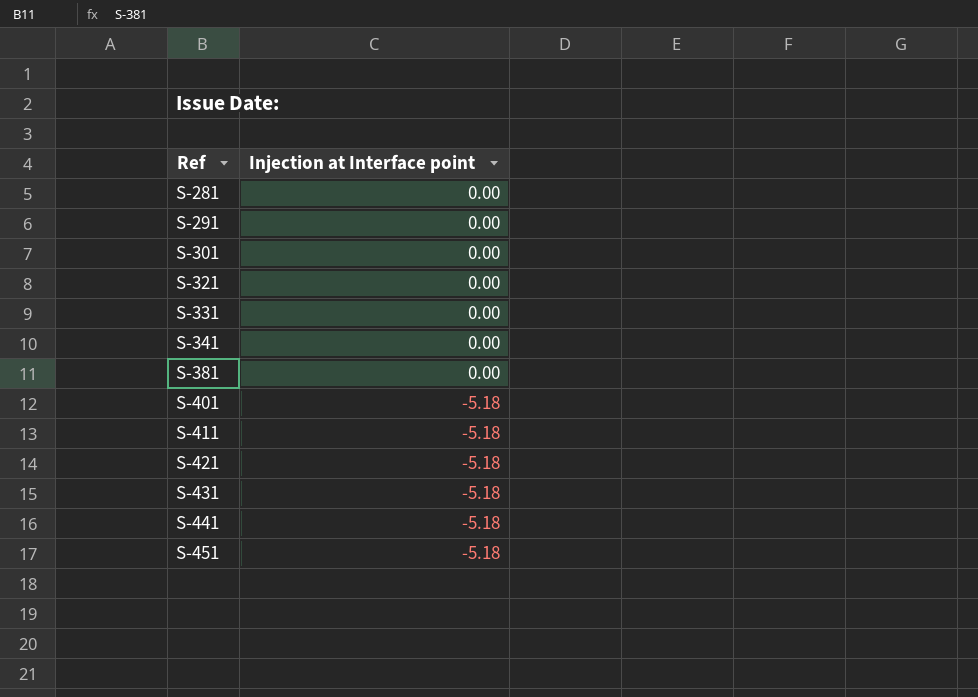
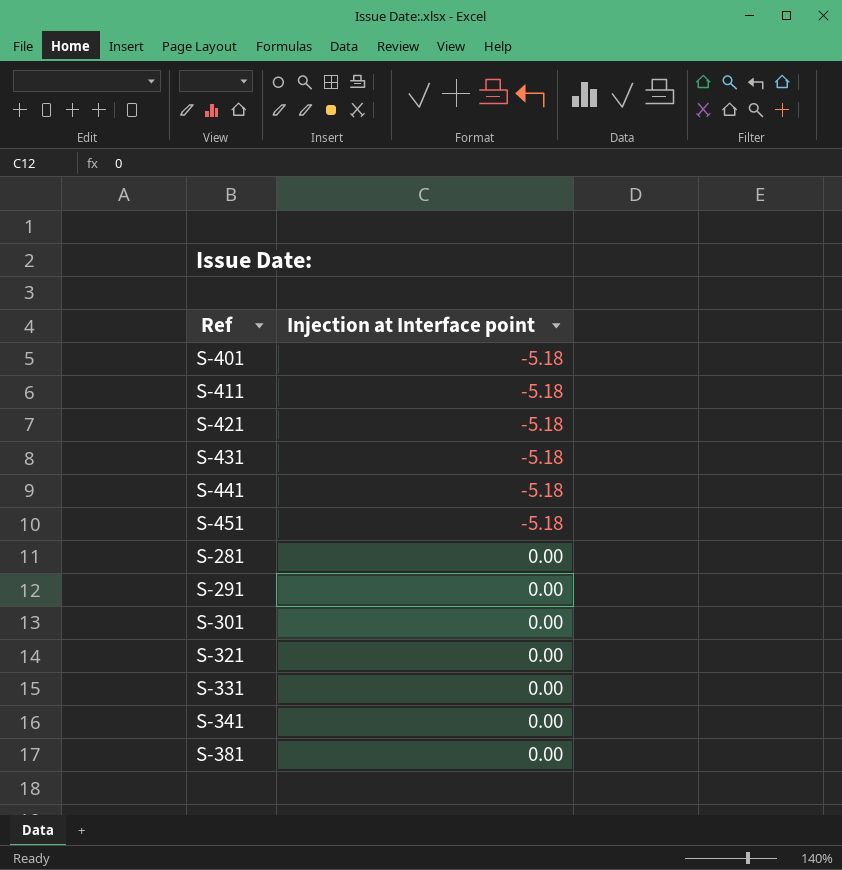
row order: Ref ascending -> Injection at Interface point ascending

